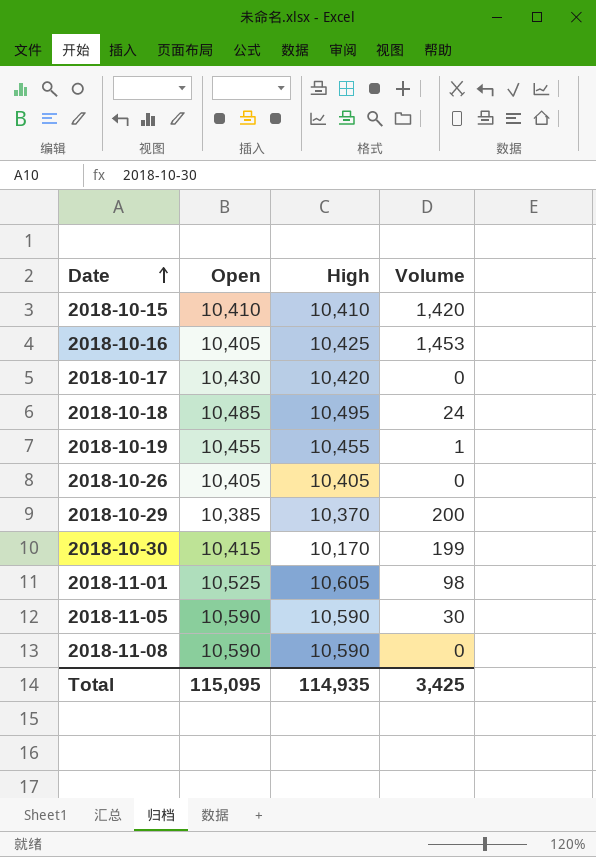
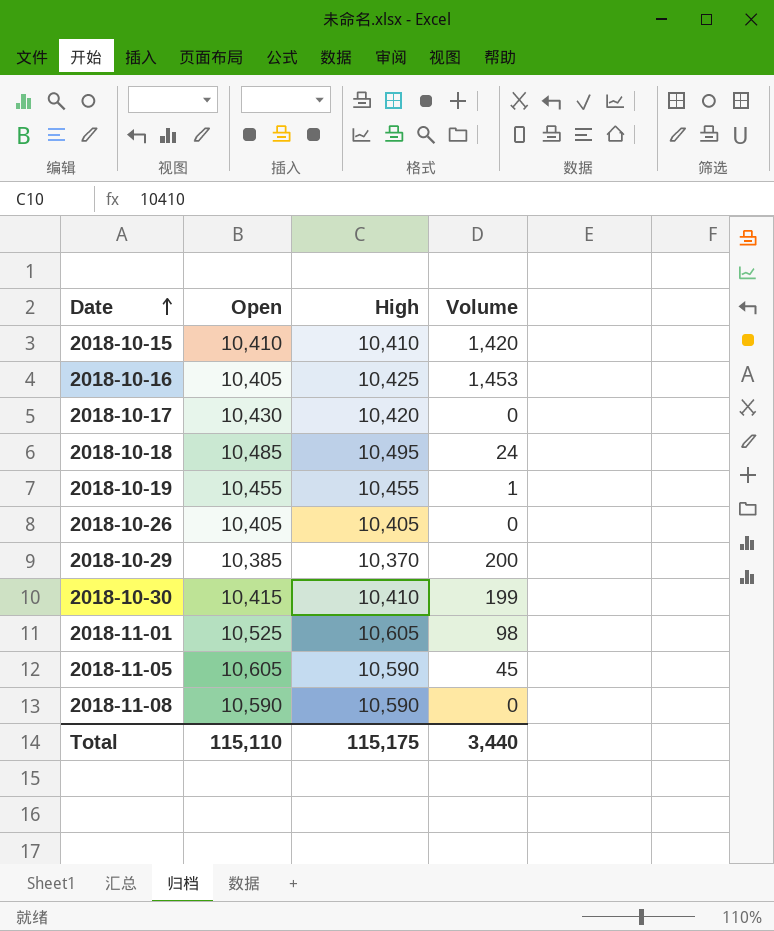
2018-10-30 | High: 10,170 -> 10,410
2018-11-05 | Open: 10,590 -> 10,605
2018-11-05 | Volume: 30 -> 45
Total | Open: 115,095 -> 115,110
Total | High: 114,935 -> 115,175
Total | Volume: 3,425 -> 3,440

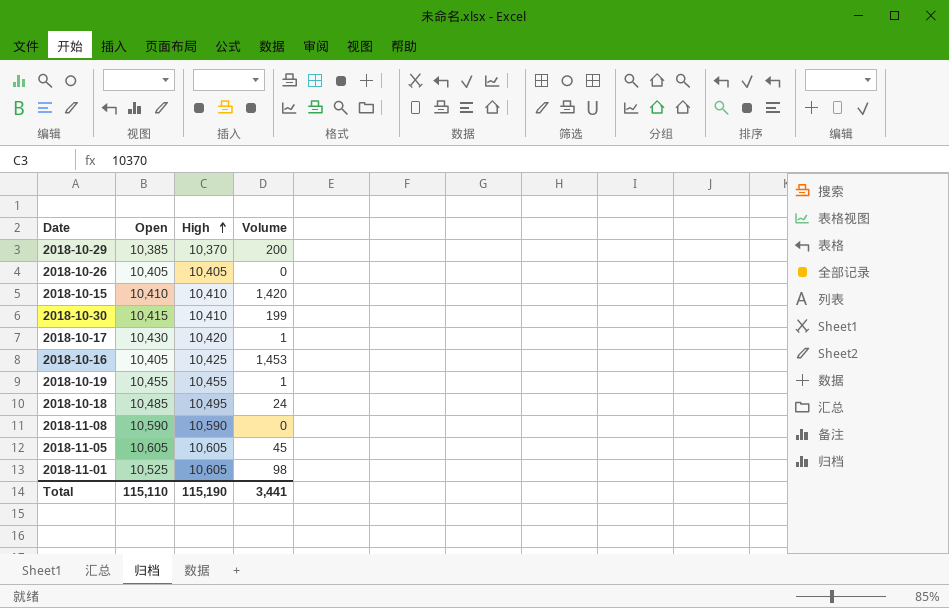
row order: Date ascending -> High ascending
2018-10-17 | Volume: 0 -> 1
2018-11-05 | High: 10,590 -> 10,605
Total | High: 115,175 -> 115,190
Total | Volume: 3,440 -> 3,441

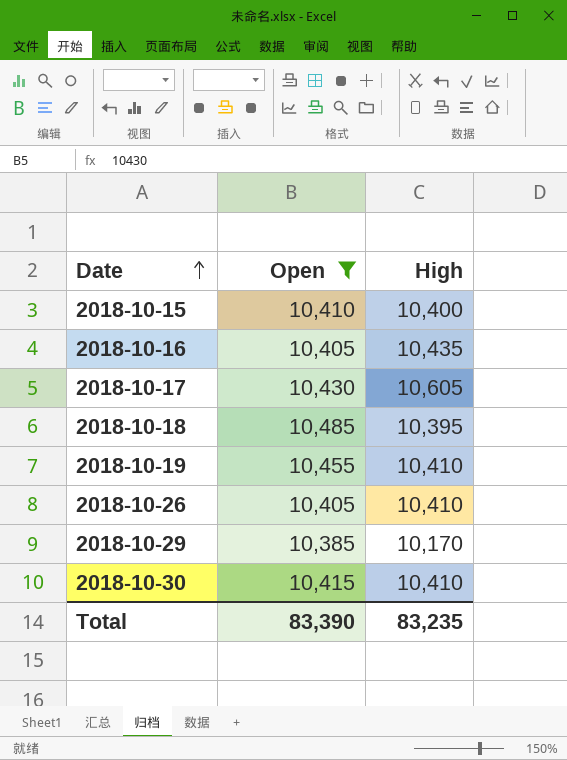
filter: none -> Open <= 10,485
row order: High ascending -> Date ascending
column Volume | position: 4 -> none
2018-10-15 | High: 10,410 -> 10,400
2018-10-16 | High: 10,425 -> 10,435
2018-10-17 | High: 10,420 -> 10,605
2018-10-18 | High: 10,495 -> 10,395
2018-10-19 | High: 10,455 -> 10,410
2018-10-26 | High: 10,405 -> 10,410
2018-10-29 | High: 10,370 -> 10,170
Total | Open: 115,110 -> 83,390
Total | High: 115,190 -> 83,235

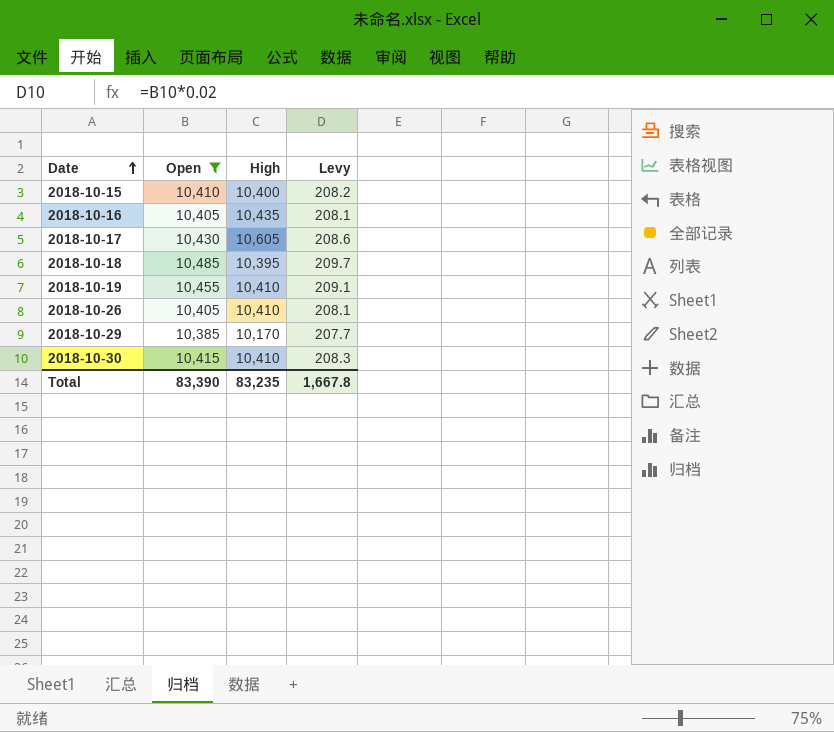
column Levy | formula: none -> [Open] * 0.02

